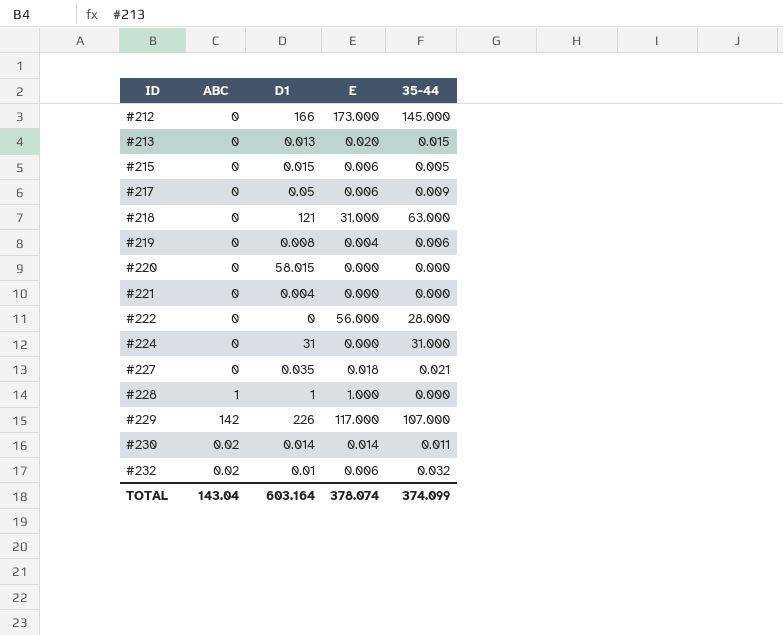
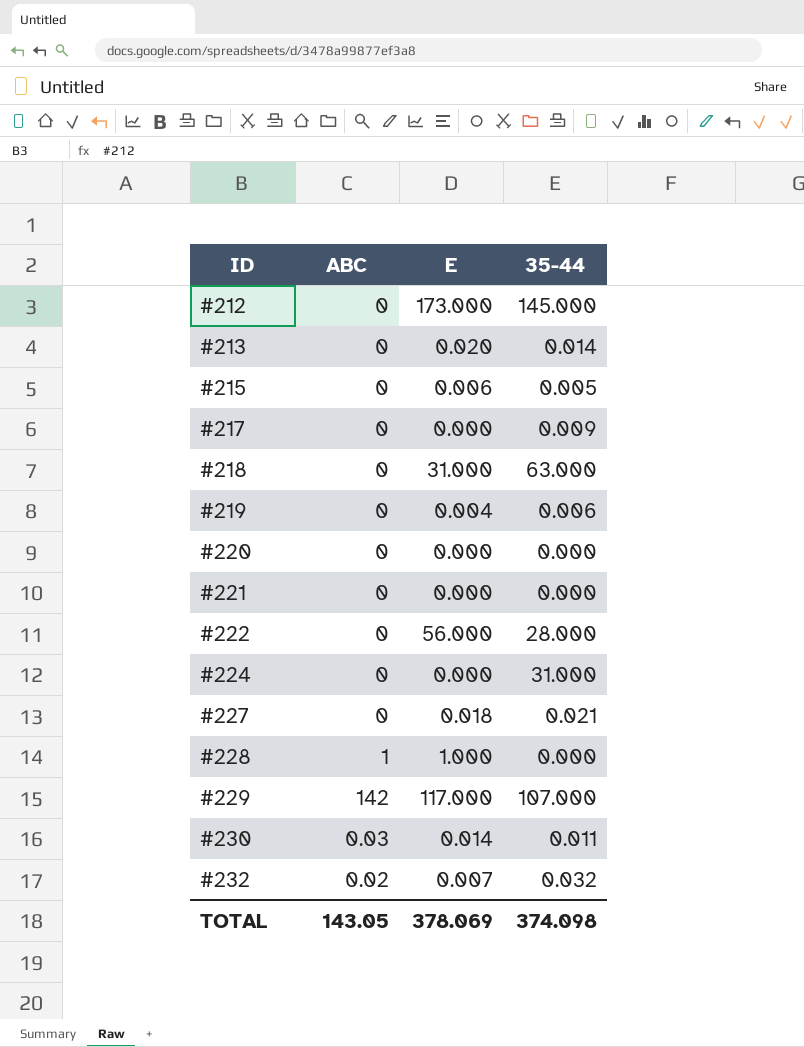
column D1 | position: 3 -> none
#213 | 35-44: 0.015 -> 0.014
#217 | E: 0.006 -> 0.000
#230 | ABC: 0.02 -> 0.03
#232 | E: 0.006 -> 0.007
TOTAL | ABC: 143.04 -> 143.05
TOTAL | E: 378.074 -> 378.069
TOTAL | 35-44: 374.099 -> 374.098

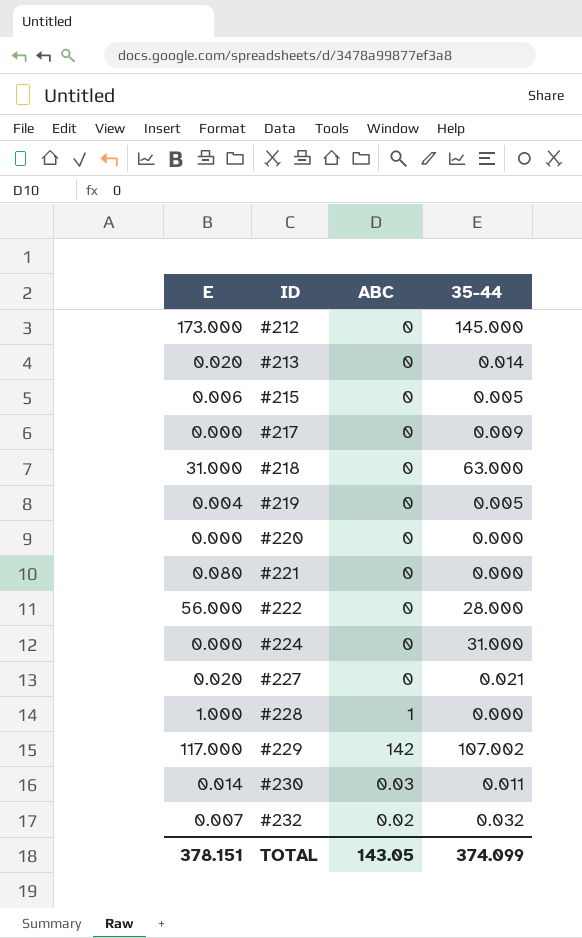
column E | position: 3 -> 1
#219 | 35-44: 0.006 -> 0.005
#221 | E: 0.000 -> 0.080
#227 | E: 0.018 -> 0.020
#229 | 35-44: 107.000 -> 107.002
TOTAL | E: 378.069 -> 378.151
TOTAL | 35-44: 374.098 -> 374.099

